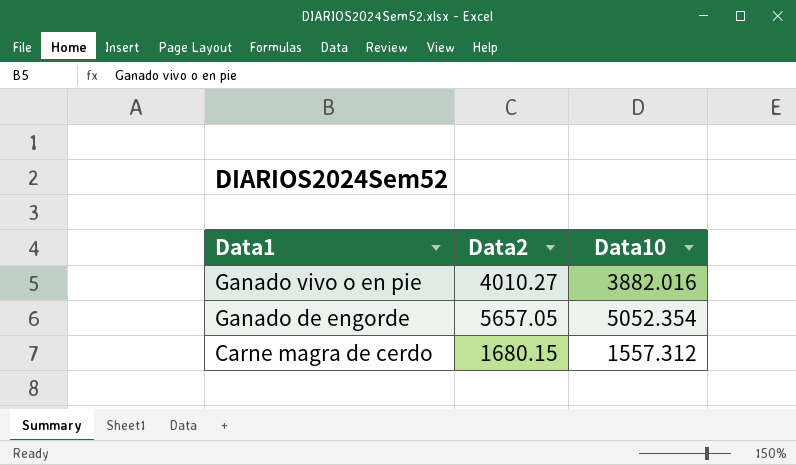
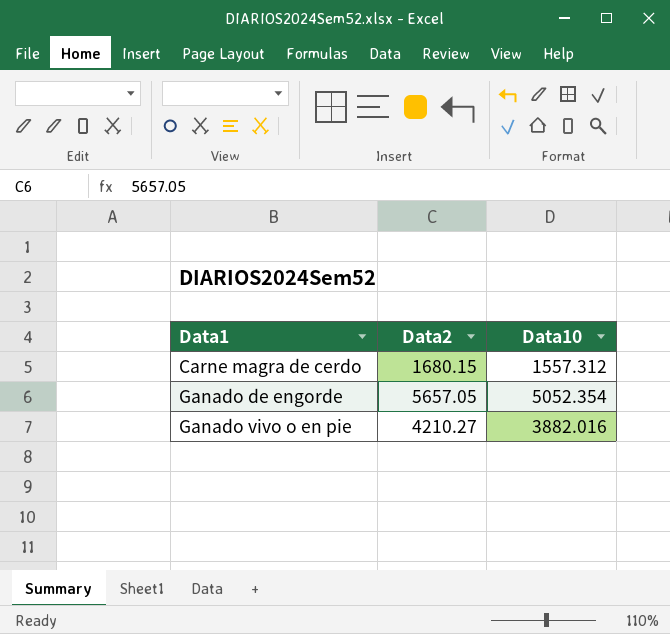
row order: Data1 descending -> Data1 ascending
Ganado vivo o en pie | Data2: 4010.27 -> 4210.27

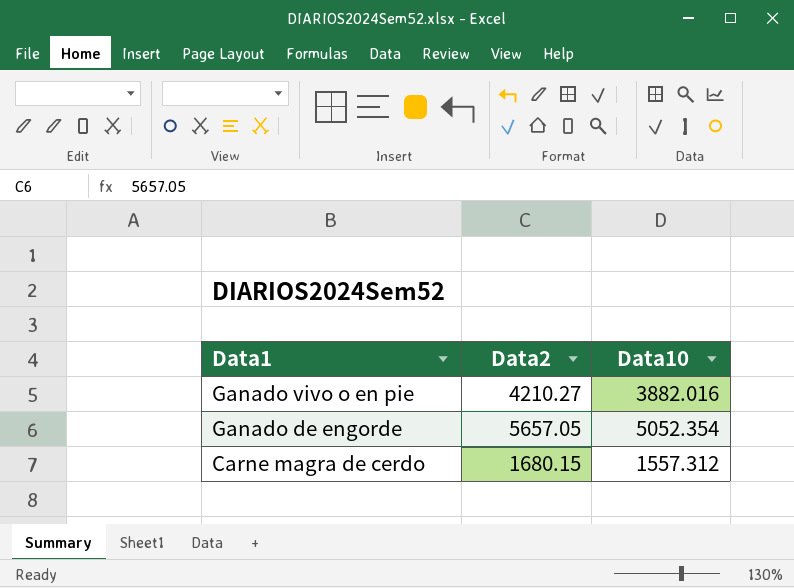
row order: Data1 ascending -> Data1 descending

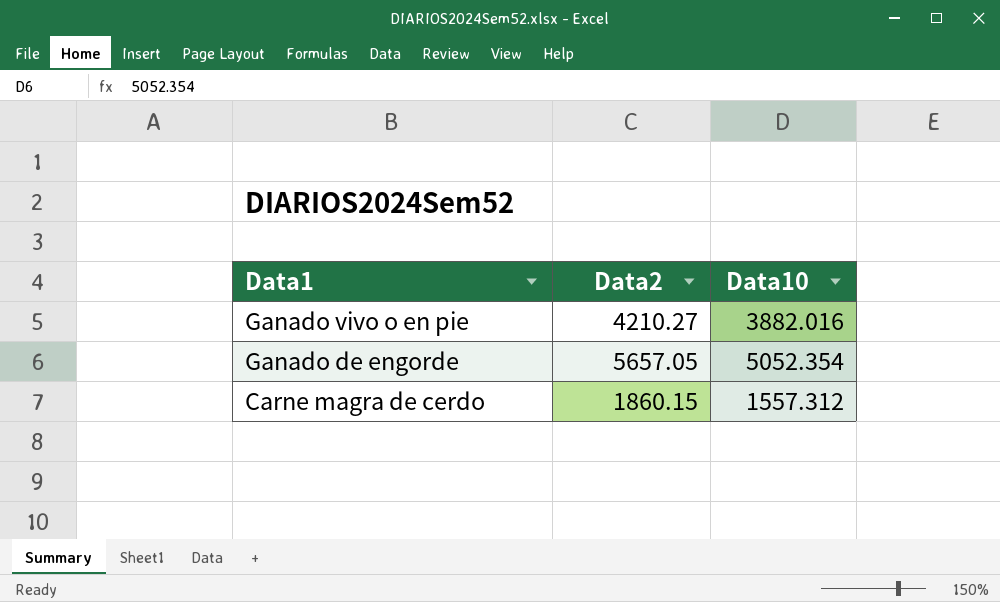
Carne magra de cerdo | Data2: 1680.15 -> 1860.15

